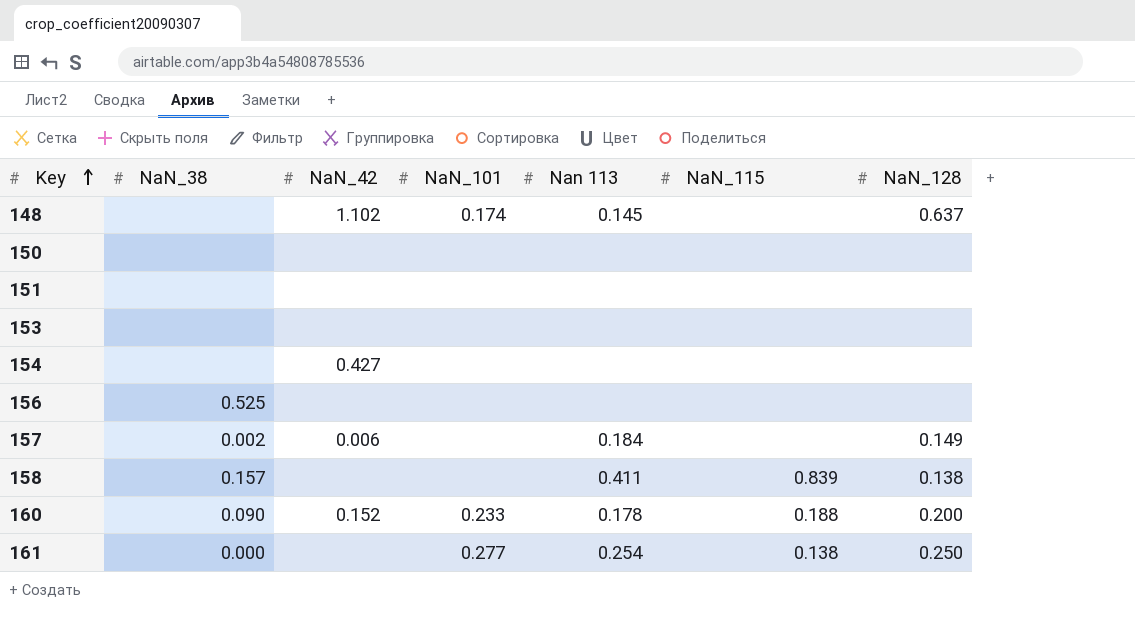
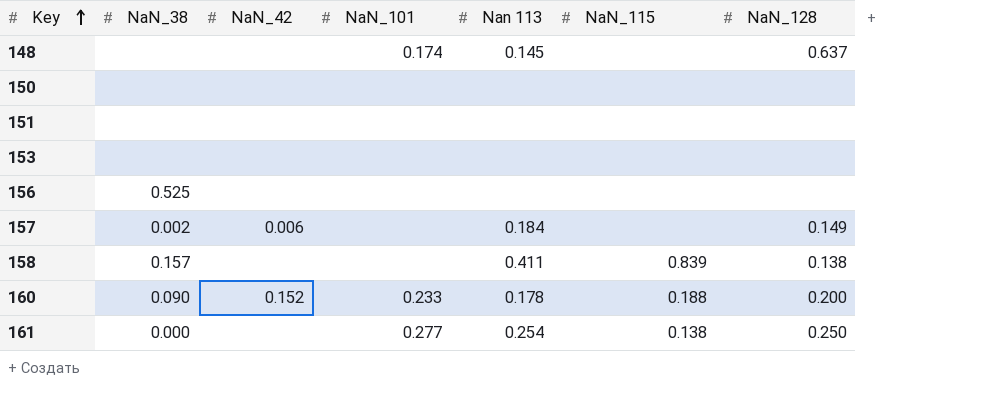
row 154: none | 0.427 | none | none | none | none -> none
148 | NaN_42: 1.102 -> none

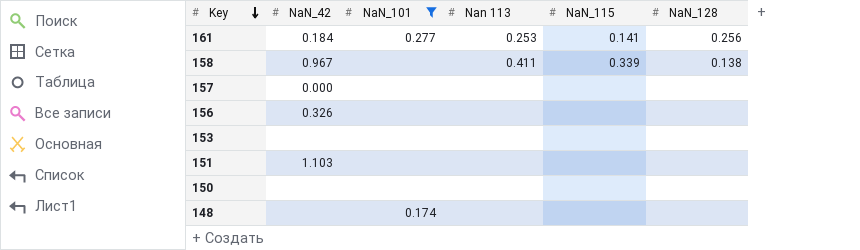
filter: none -> NaN_101 != 0.233
row order: Key ascending -> Key descending
column NaN_38 | position: 2 -> none
161 | NaN_42: none -> 0.184
161 | Nan 113: 0.254 -> 0.253
161 | NaN_115: 0.138 -> 0.141
161 | NaN_128: 0.250 -> 0.256
158 | NaN_42: none -> 0.967
158 | NaN_115: 0.839 -> 0.339
157 | NaN_42: 0.006 -> 0.000
157 | Nan 113: 0.184 -> none
157 | NaN_128: 0.149 -> none
156 | NaN_42: none -> 0.326
151 | NaN_42: none -> 1.103
148 | Nan 113: 0.145 -> none
148 | NaN_128: 0.637 -> none

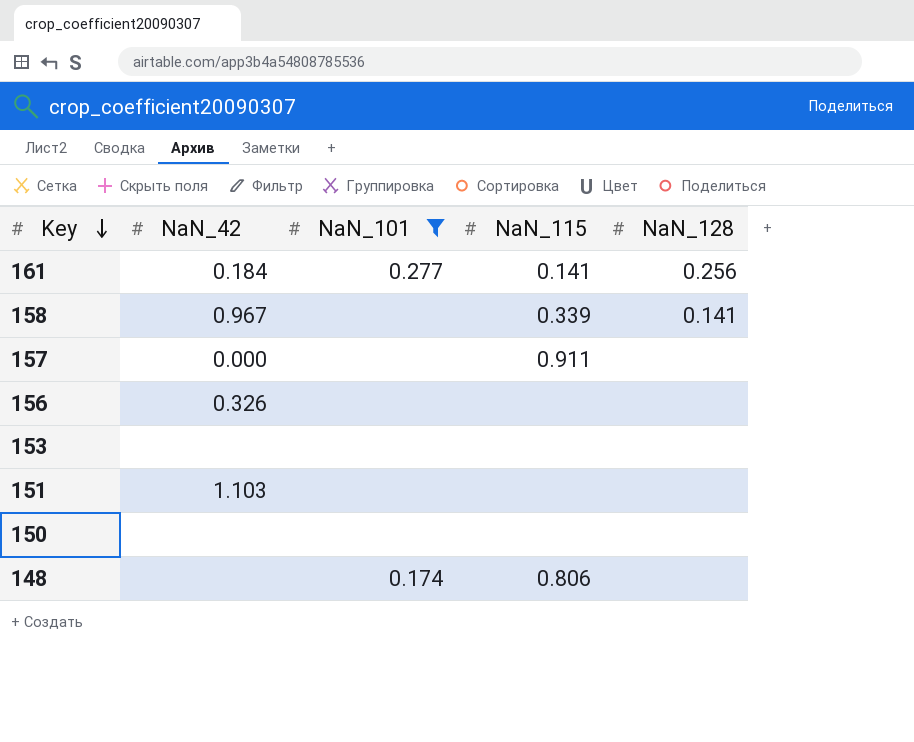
column Nan 113 | position: 4 -> none
158 | NaN_128: 0.138 -> 0.141
157 | NaN_115: none -> 0.911
148 | NaN_115: none -> 0.806

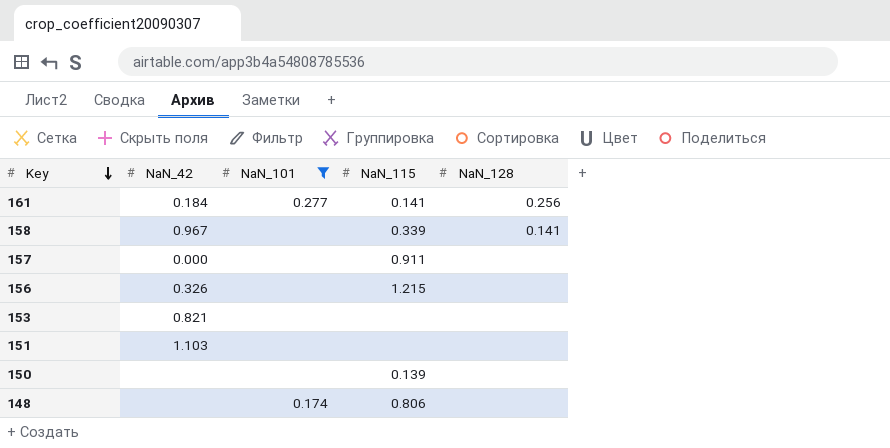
156 | NaN_115: none -> 1.215
153 | NaN_42: none -> 0.821
150 | NaN_115: none -> 0.139

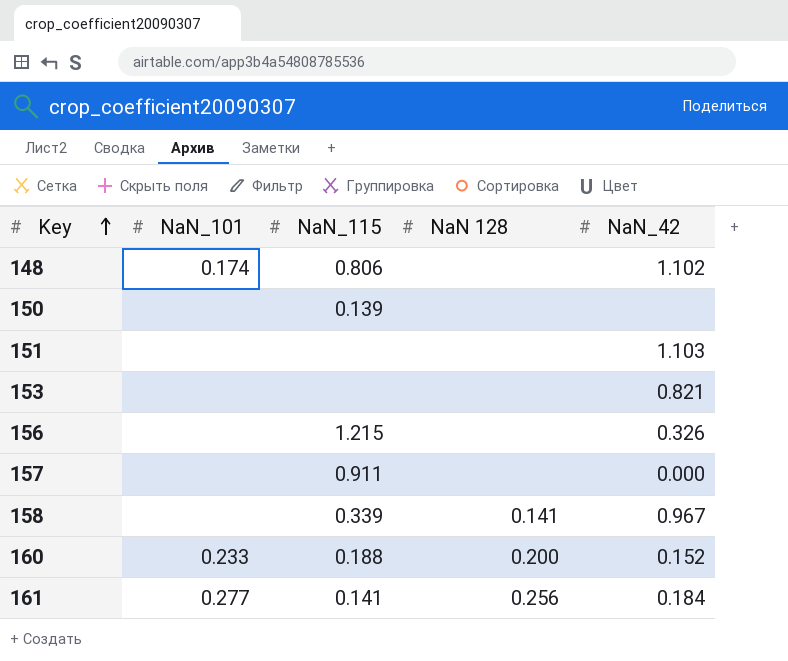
filter: NaN_101 != 0.233 -> none
row order: Key descending -> Key ascending
column name: NaN_128 -> NaN 128
column NaN_42 | position: 2 -> 5
148 | NaN_42: none -> 1.102

